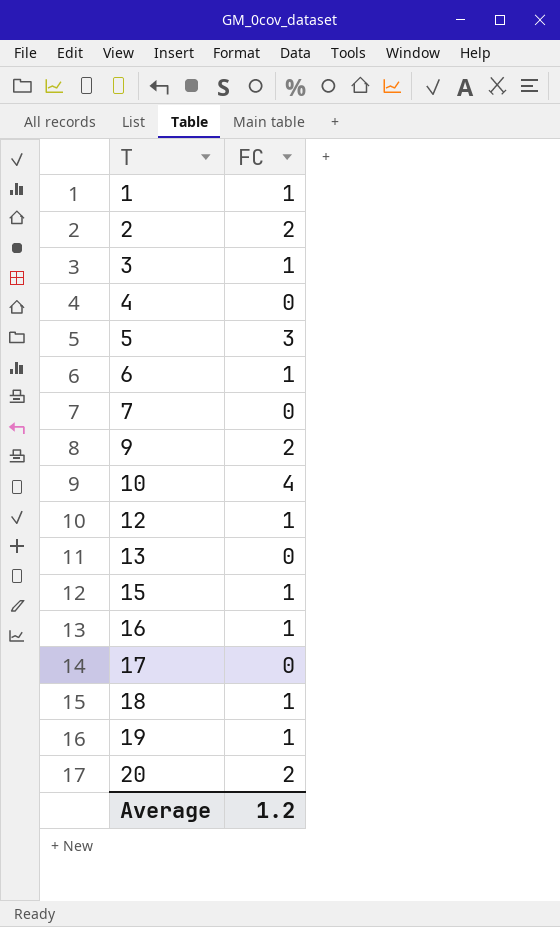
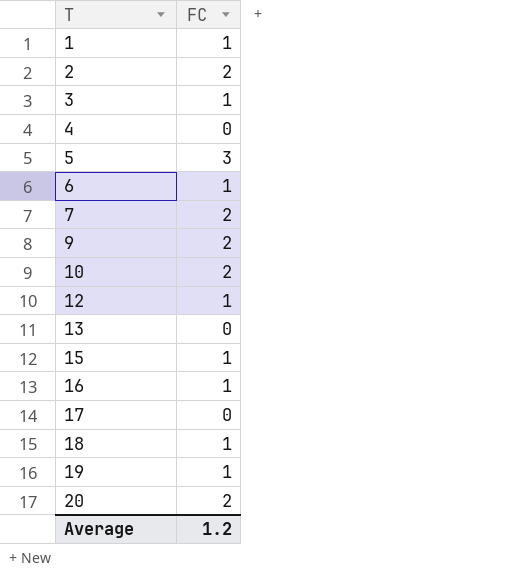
7 | FC: 0 -> 2
10 | FC: 4 -> 2

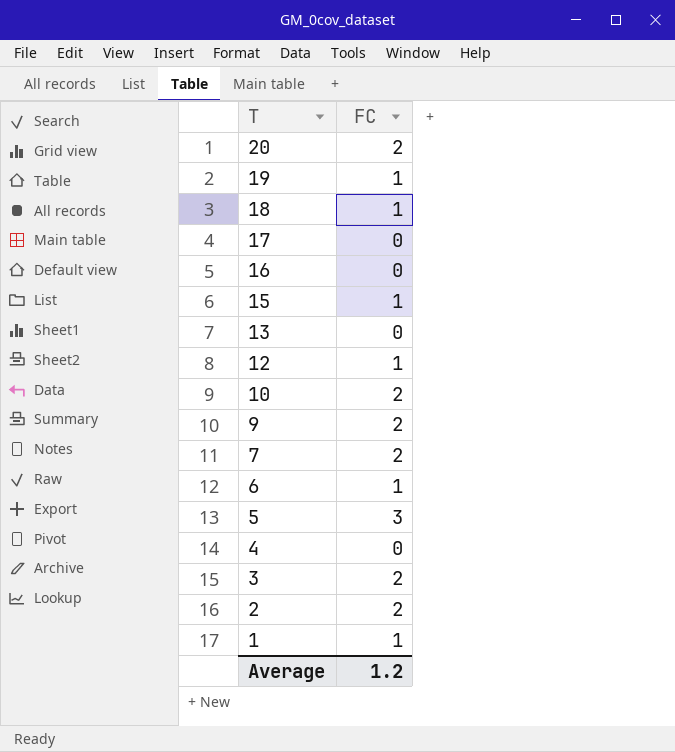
row order: T ascending -> T descending
16 | FC: 1 -> 0
3 | FC: 1 -> 2

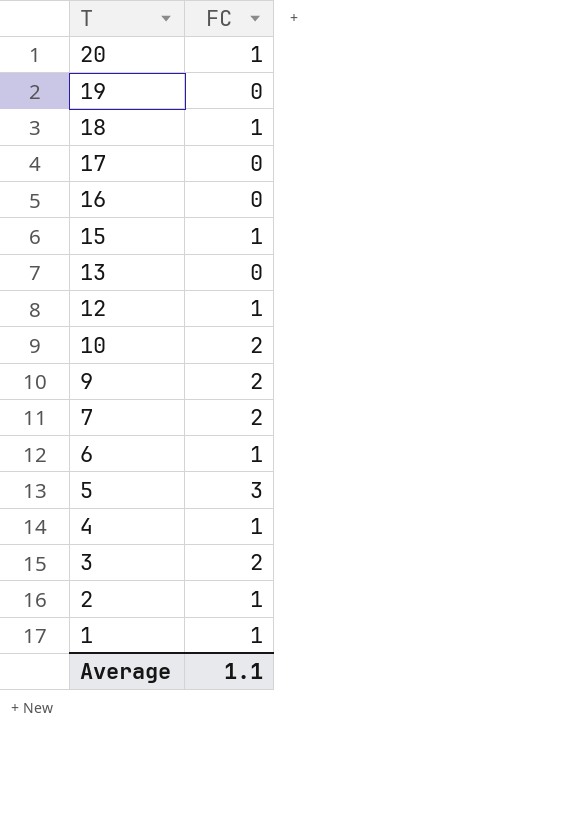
20 | FC: 2 -> 1
19 | FC: 1 -> 0
4 | FC: 0 -> 1
2 | FC: 2 -> 1
Average | FC: 1.2 -> 1.1

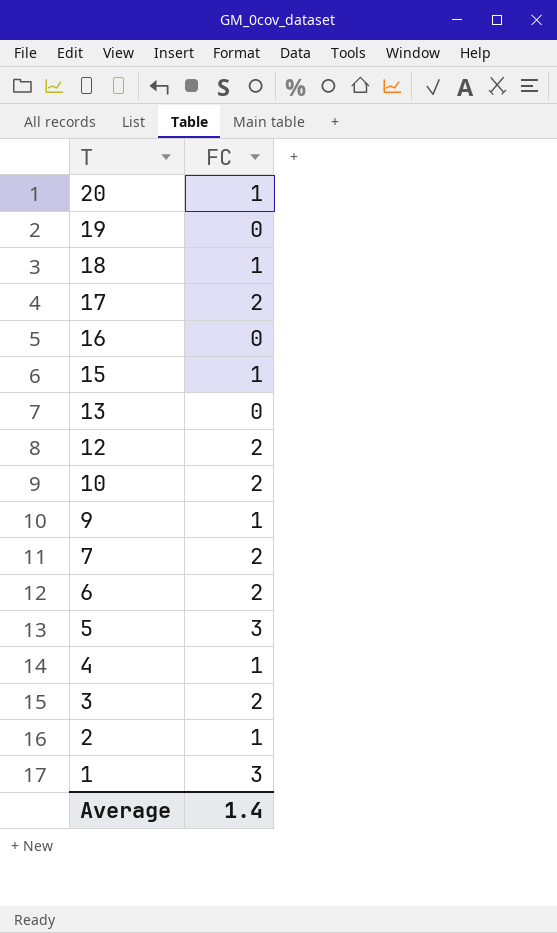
17 | FC: 0 -> 2
12 | FC: 1 -> 2
9 | FC: 2 -> 1
6 | FC: 1 -> 2
1 | FC: 1 -> 3
Average | FC: 1.1 -> 1.4

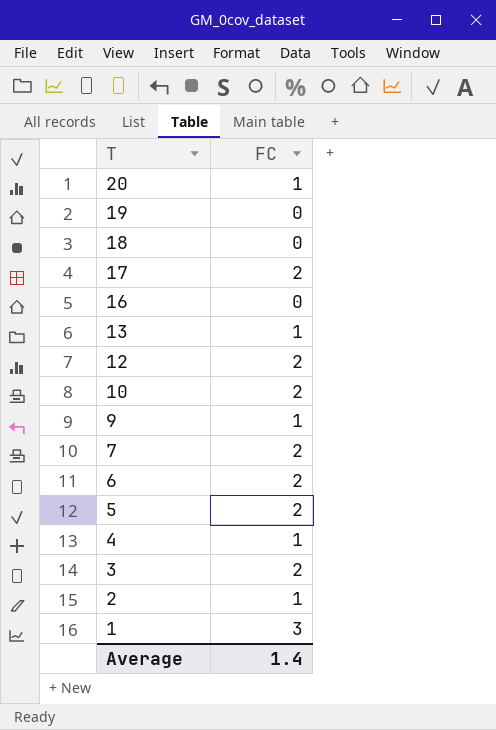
row 15: 1 -> none
18 | FC: 1 -> 0
13 | FC: 0 -> 1
5 | FC: 3 -> 2

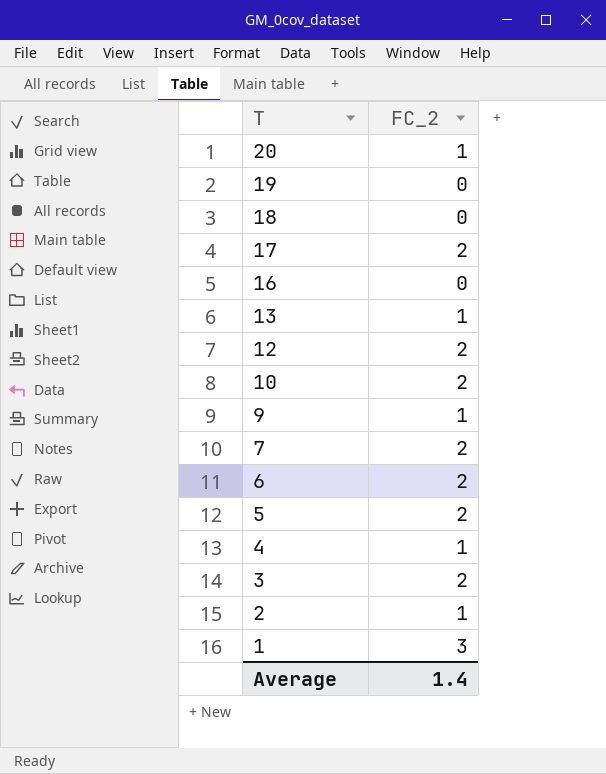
column name: FC -> FC_2

